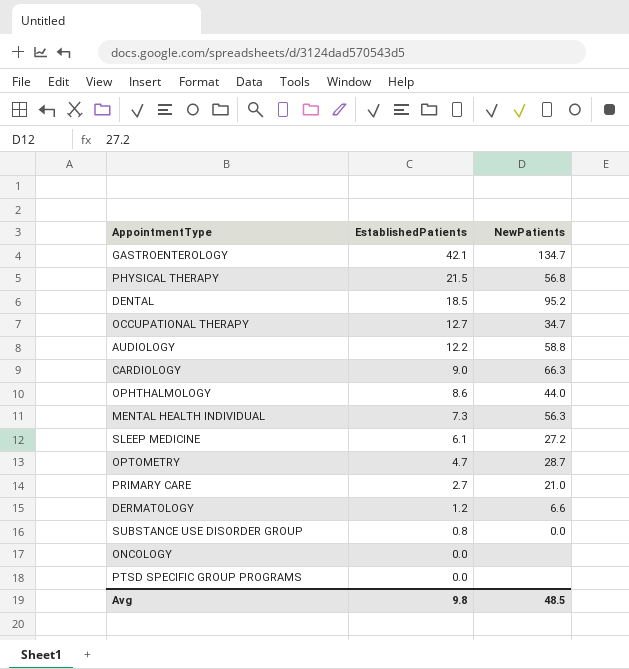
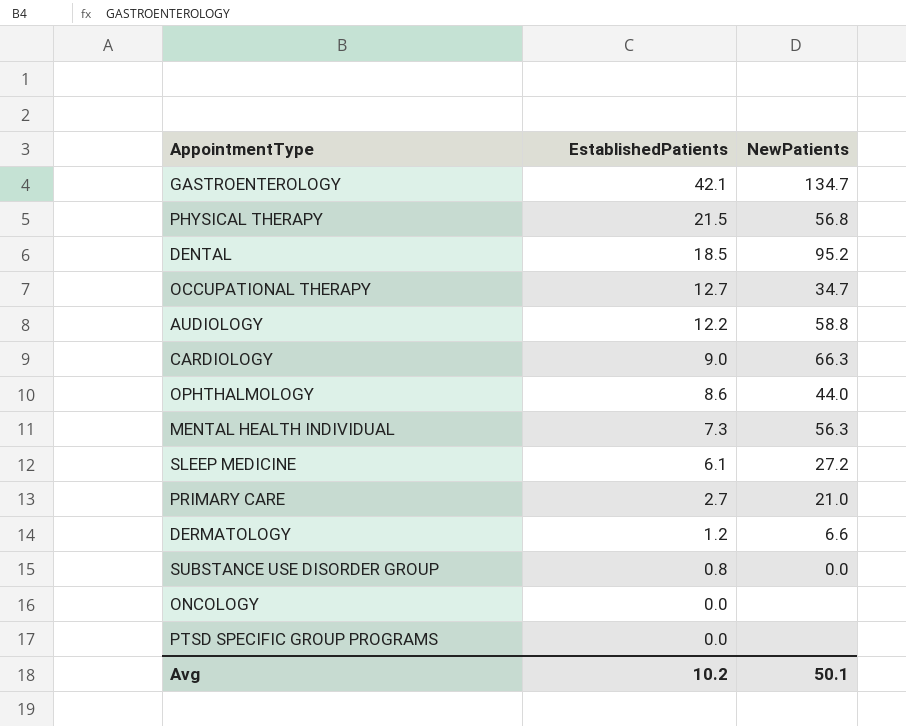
row OPTOMETRY: 4.7 | 28.7 -> none
Avg | EstablishedPatients: 9.8 -> 10.2
Avg | NewPatients: 48.5 -> 50.1

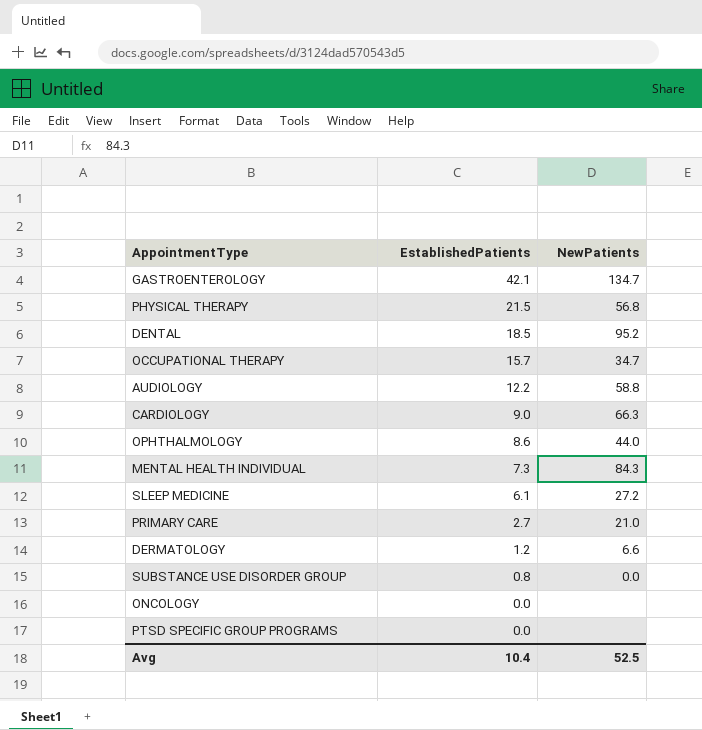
OCCUPATIONAL THERAPY | EstablishedPatients: 12.7 -> 15.7
MENTAL HEALTH INDIVIDUAL | NewPatients: 56.3 -> 84.3
Avg | EstablishedPatients: 10.2 -> 10.4
Avg | NewPatients: 50.1 -> 52.5

